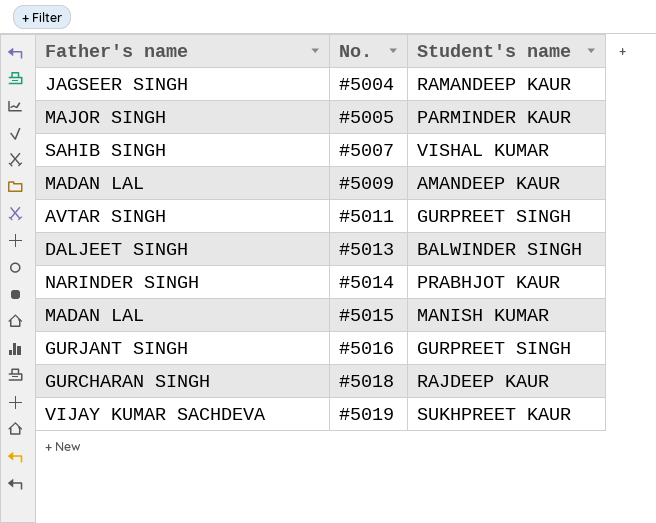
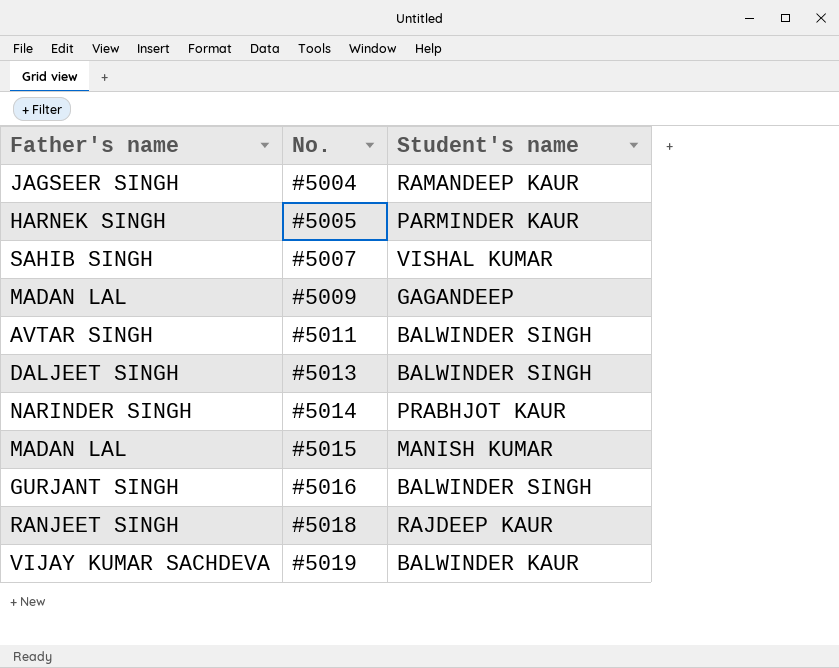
#5005 | Father's name: MAJOR SINGH -> HARNEK SINGH
#5009 | Student's name: AMANDEEP KAUR -> GAGANDEEP
#5011 | Student's name: GURPREET SINGH -> BALWINDER SINGH
#5016 | Student's name: GURPREET SINGH -> BALWINDER SINGH
#5018 | Father's name: GURCHARAN SINGH -> RANJEET SINGH
#5019 | Student's name: SUKHPREET KAUR -> BALWINDER KAUR

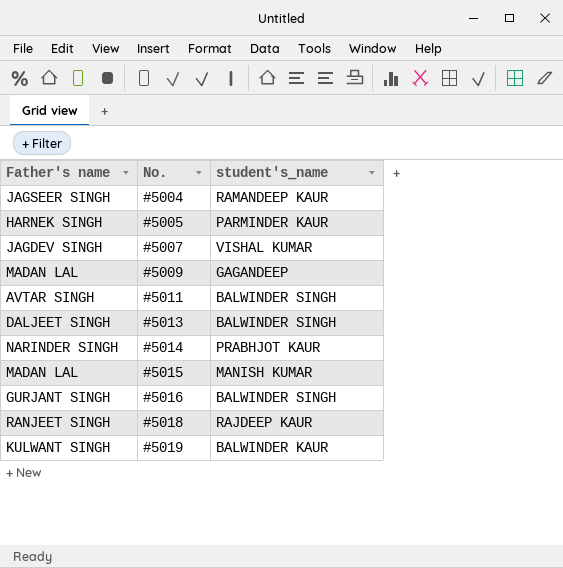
column name: Student's name -> student's_name
#5007 | Father's name: SAHIB SINGH -> JAGDEV SINGH
#5019 | Father's name: VIJAY KUMAR SACHDEVA -> KULWANT SINGH

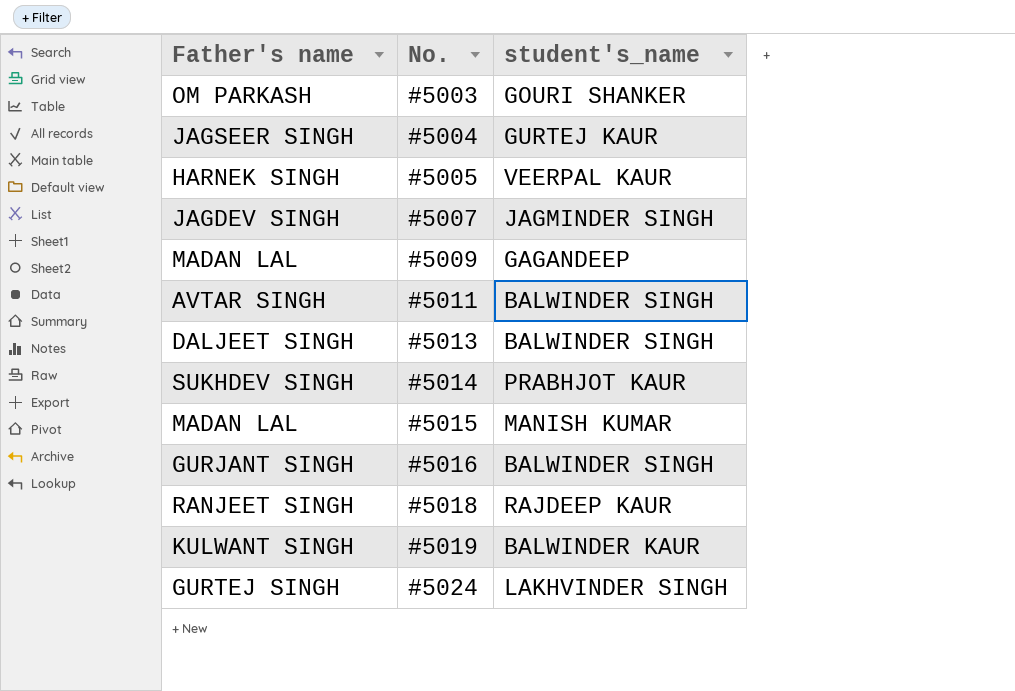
row #5003: none -> OM PARKASH | GOURI SHANKER
#5004 | student's_name: RAMANDEEP KAUR -> GURTEJ KAUR
#5005 | student's_name: PARMINDER KAUR -> VEERPAL KAUR
#5007 | student's_name: VISHAL KUMAR -> JAGMINDER SINGH
#5014 | Father's name: NARINDER SINGH -> SUKHDEV SINGH
row #5024: none -> GURTEJ SINGH | LAKHVINDER SINGH

